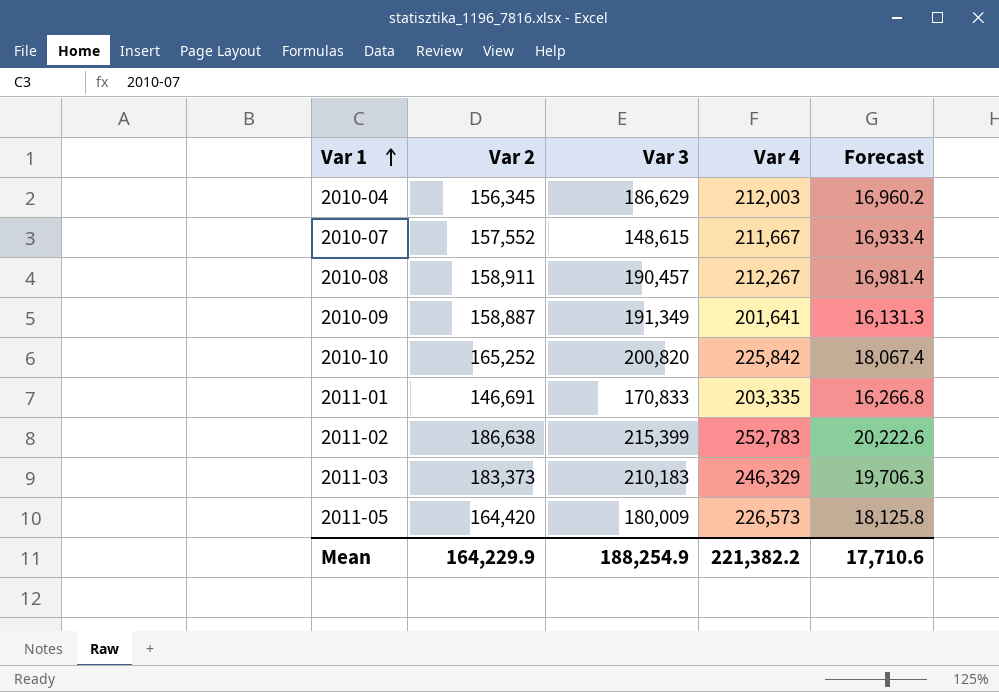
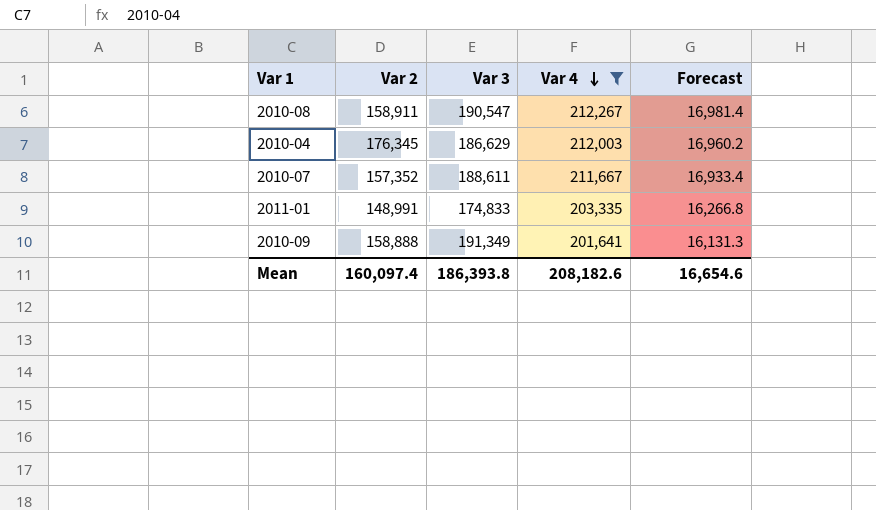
filter: none -> Var 4 <= 212,267
row order: Var 1 ascending -> Var 4 descending
2010-08 | Var 3: 190,457 -> 190,547
2010-04 | Var 2: 156,345 -> 176,345
2010-07 | Var 2: 157,552 -> 157,352
2010-07 | Var 3: 148,615 -> 188,611
2011-01 | Var 2: 146,691 -> 148,991
2011-01 | Var 3: 170,833 -> 174,833
2010-09 | Var 2: 158,887 -> 158,888
Mean | Var 2: 164,229.9 -> 160,097.4
Mean | Var 3: 188,254.9 -> 186,393.8
Mean | Var 4: 221,382.2 -> 208,182.6
Mean | Forecast: 17,710.6 -> 16,654.6

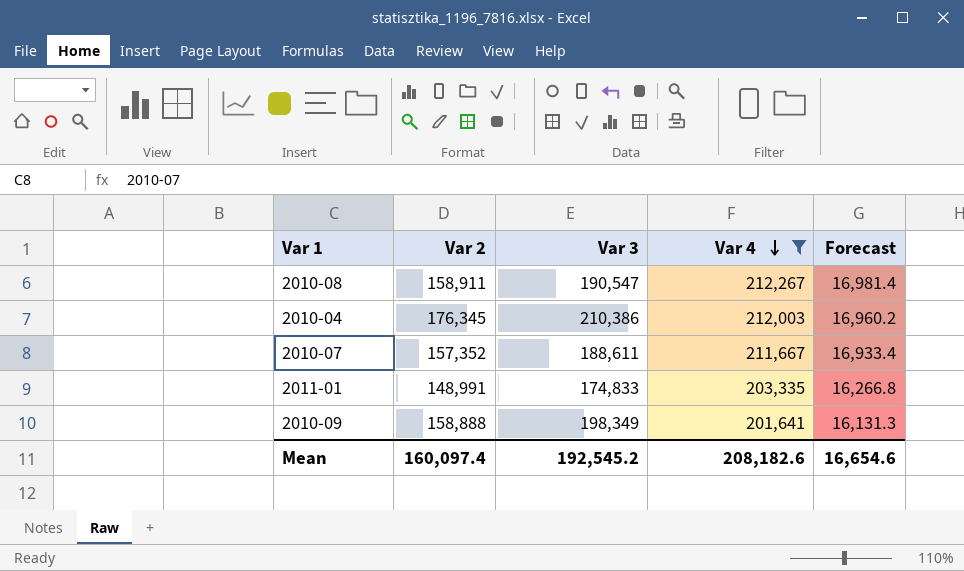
2010-04 | Var 3: 186,629 -> 210,386
2010-09 | Var 3: 191,349 -> 198,349
Mean | Var 3: 186,393.8 -> 192,545.2

